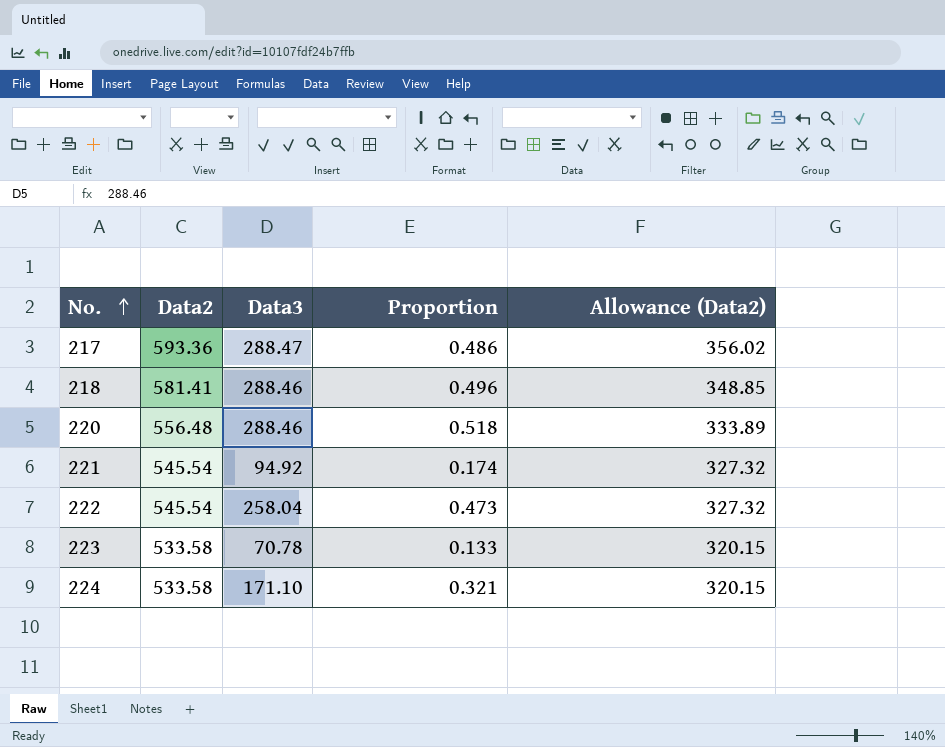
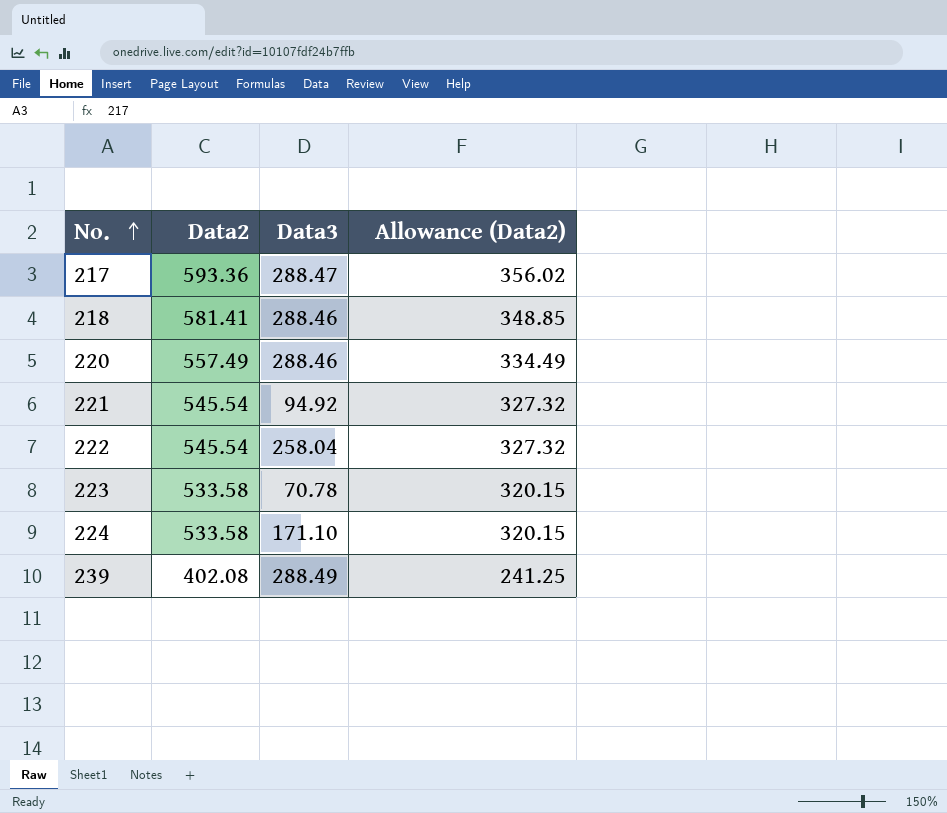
column Proportion | formula: [Data3] / [Data2] -> none
220 | Data2: 556.48 -> 557.49
220 | Allowance (Data2): 333.89 -> 334.49
row 239: none -> 402.08 | 288.49 | 241.25

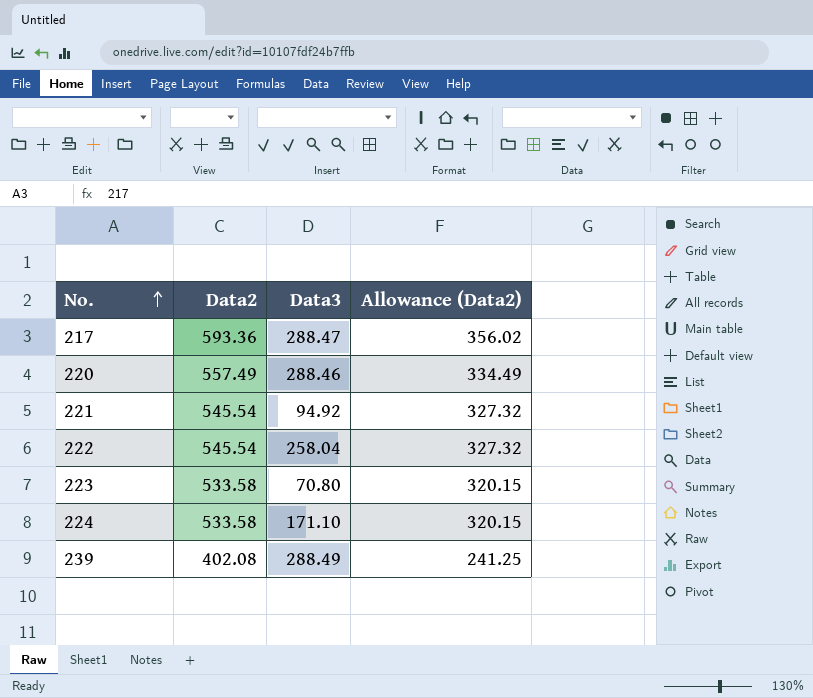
row 218: 581.41 | 288.46 | 348.85 -> none
223 | Data3: 70.78 -> 70.80

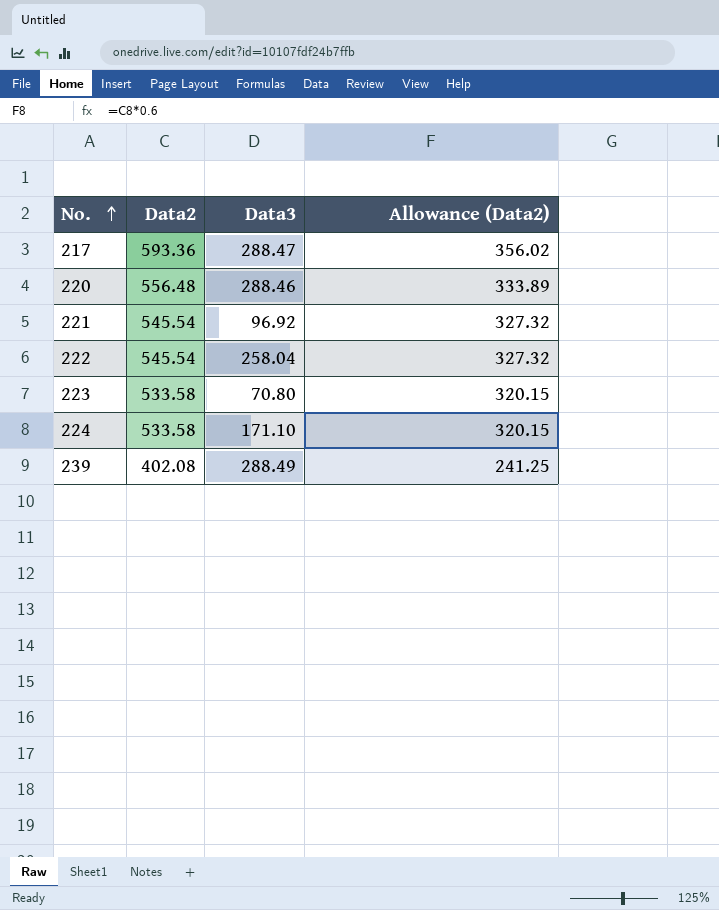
220 | Data2: 557.49 -> 556.48
220 | Allowance (Data2): 334.49 -> 333.89
221 | Data3: 94.92 -> 96.92

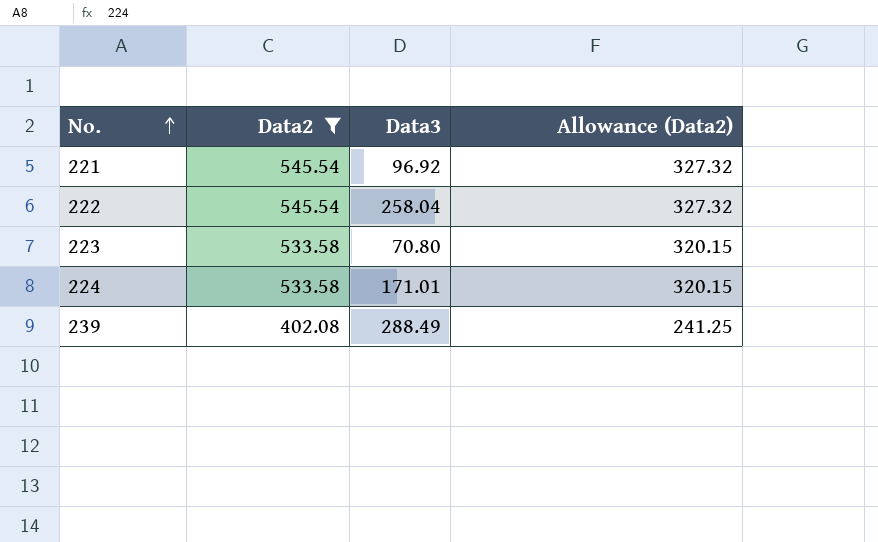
filter: none -> Data2 <= 545.54
224 | Data3: 171.10 -> 171.01

